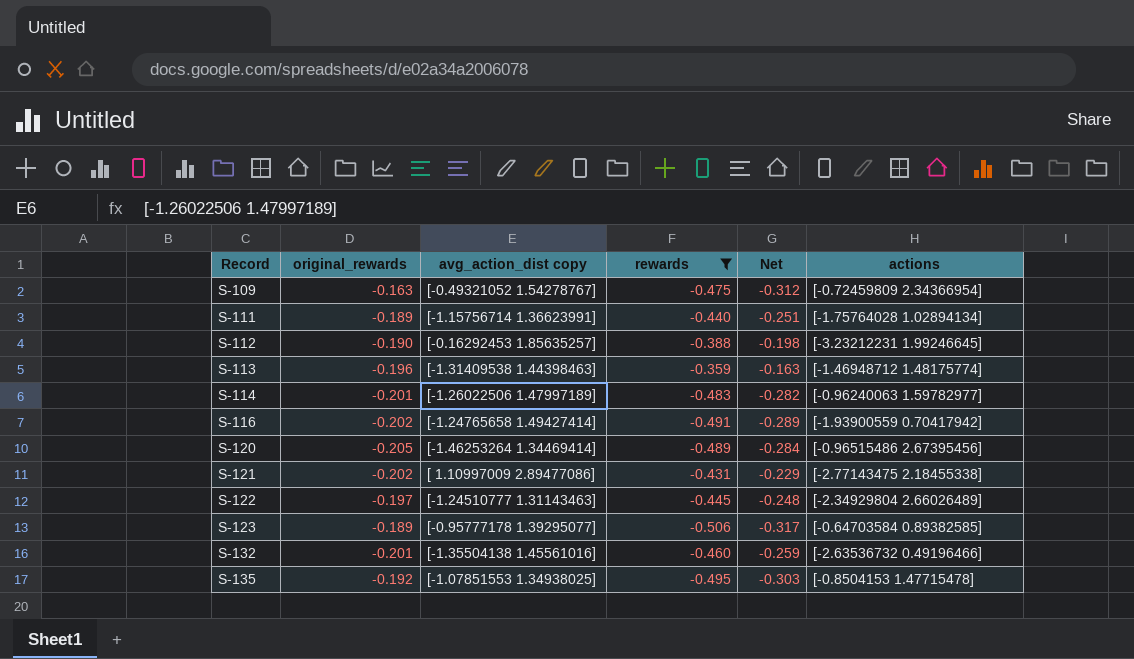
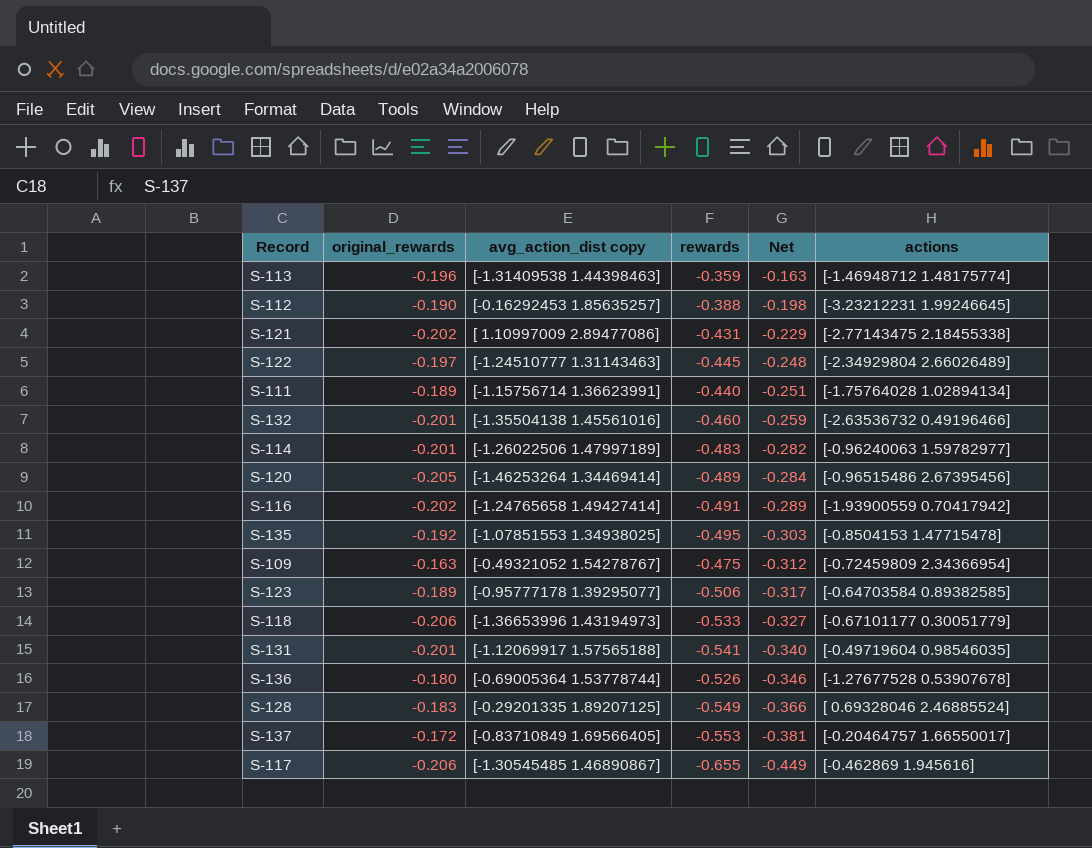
filter: rewards >= -0.506 -> none
row order: Record ascending -> Net descending

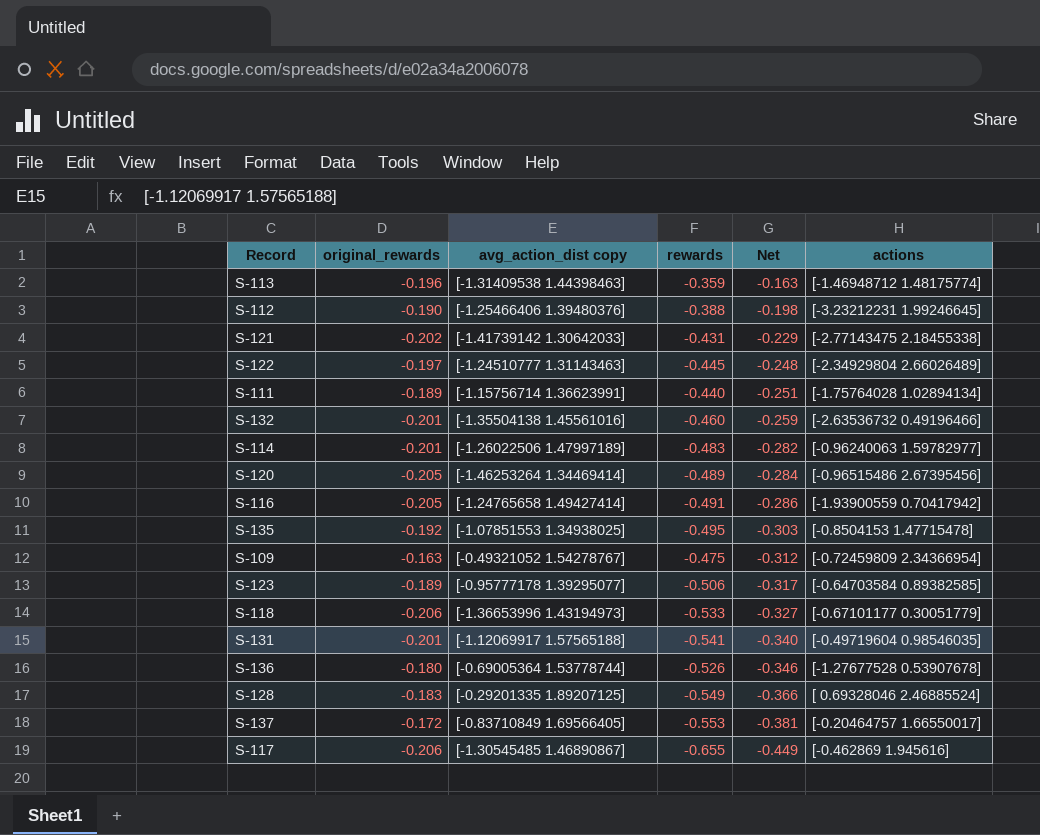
S-112 | avg_action_dist copy: [-0.16292453 1.85635257] -> [-1.25466406 1.39480376]
S-121 | avg_action_dist copy: [ 1.10997009 2.89477086] -> [-1.41739142 1.30642033]
S-116 | original_rewards: -0.202 -> -0.205
S-116 | Net: -0.289 -> -0.286

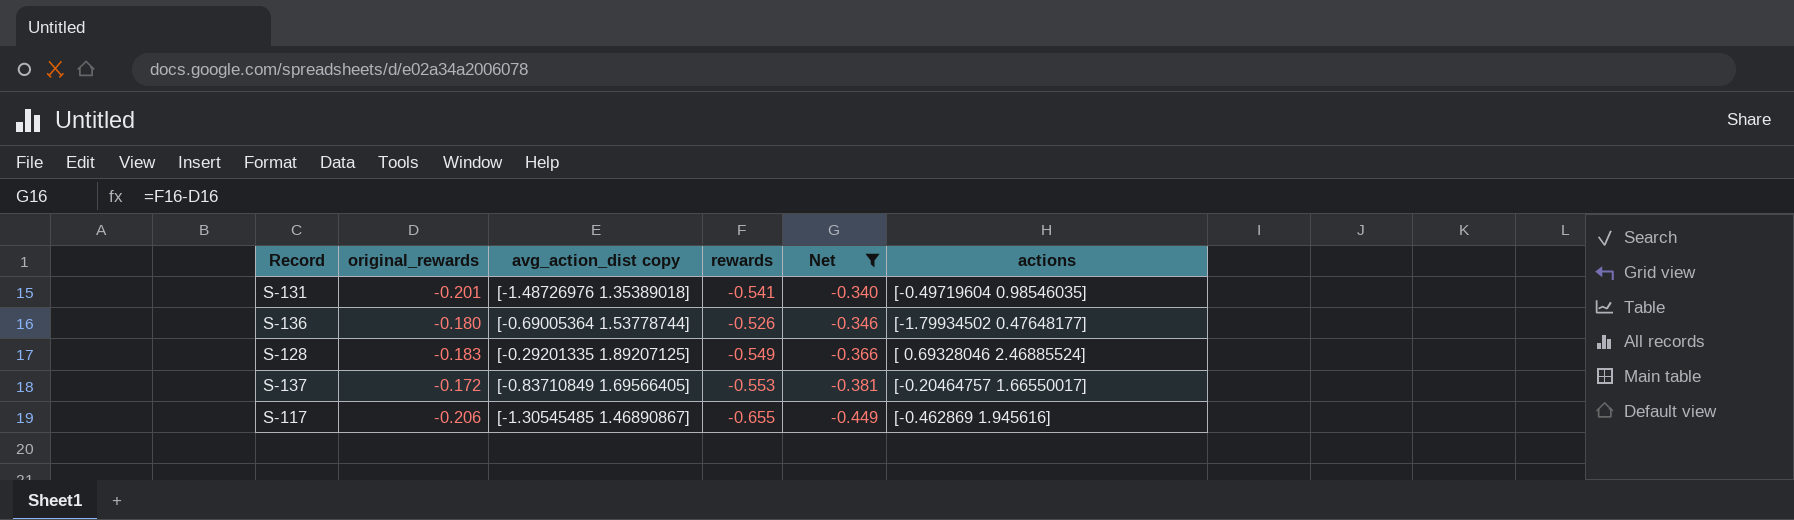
filter: none -> Net <= -0.340
S-131 | avg_action_dist copy: [-1.12069917 1.57565188] -> [-1.48726976 1.35389018]
S-136 | actions: [-1.27677528 0.53907678] -> [-1.79934502 0.47648177]

